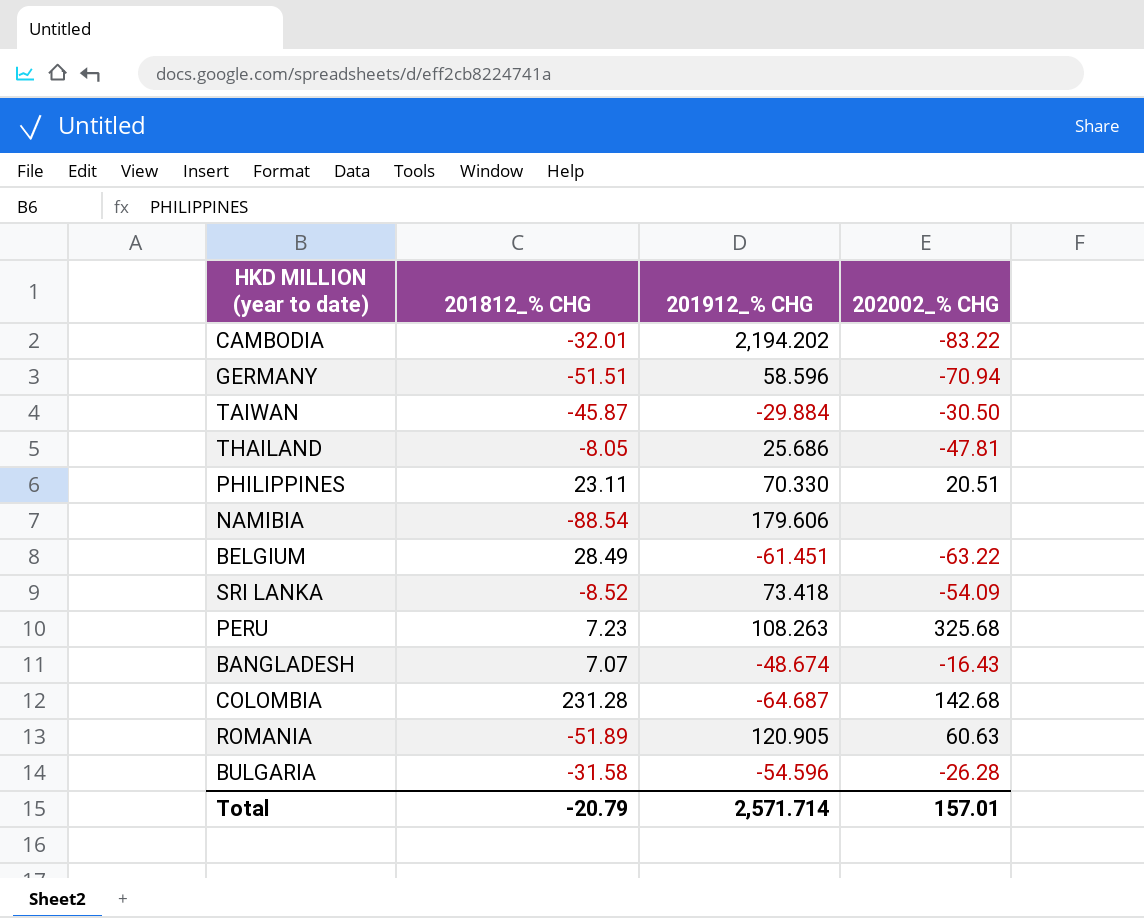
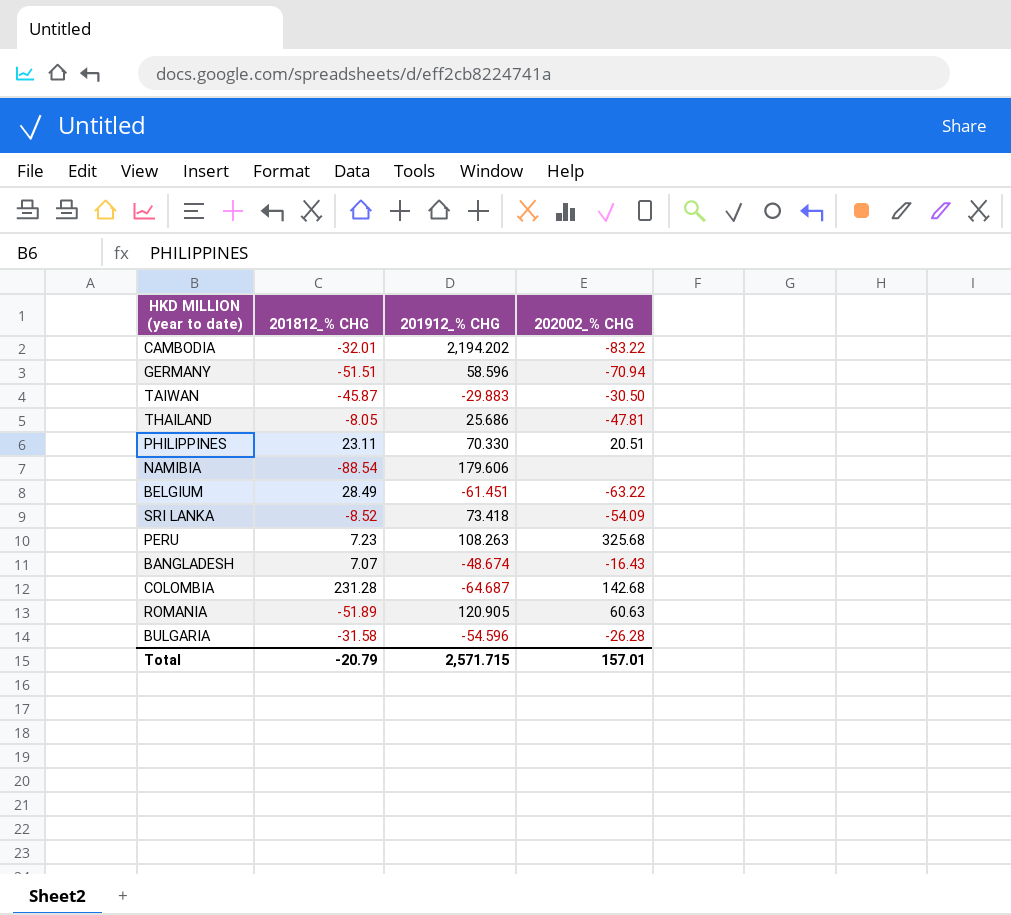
TAIWAN | 201912_% CHG: -29.884 -> -29.883
Total | 201912_% CHG: 2,571.714 -> 2,571.715

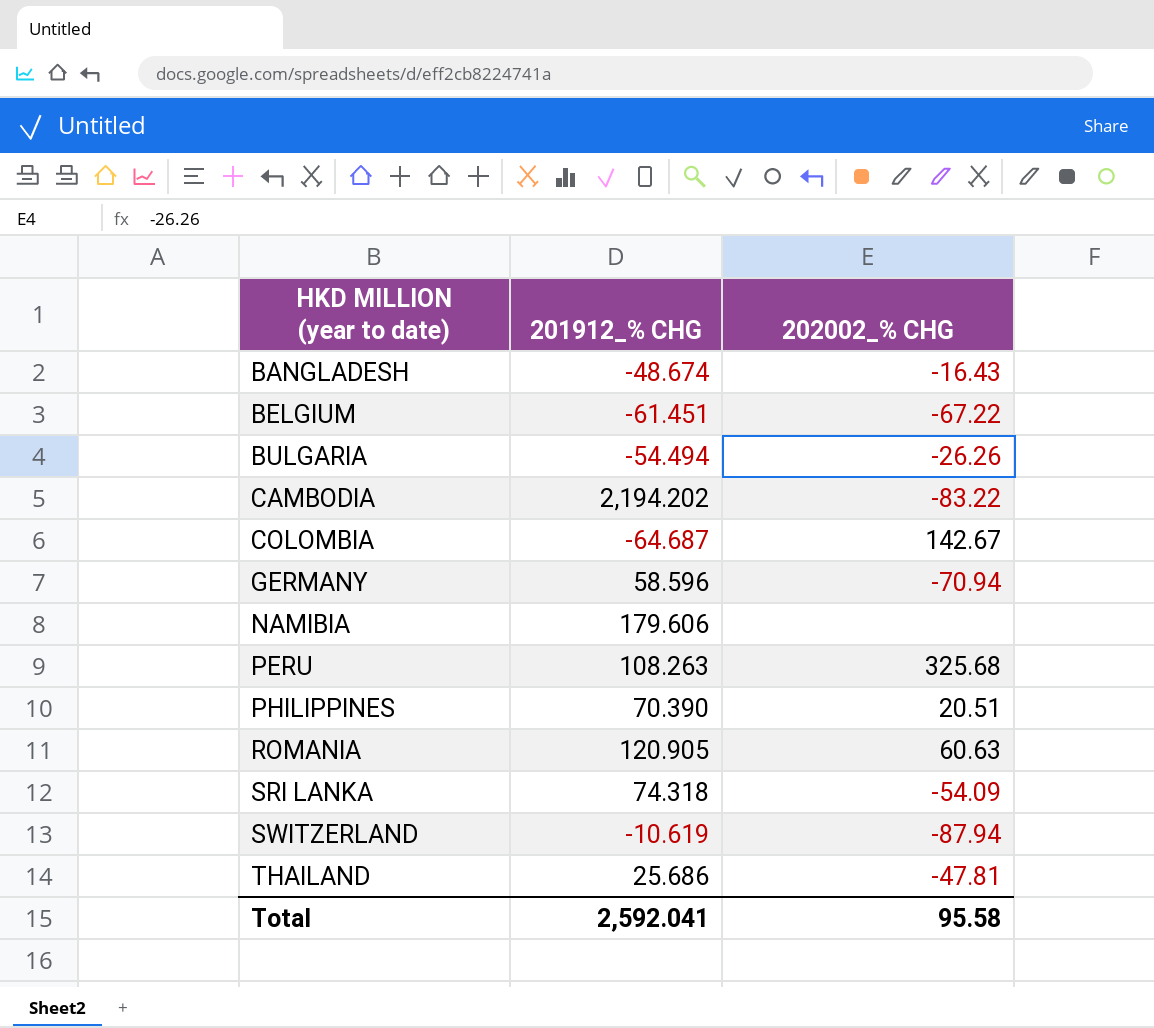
row order: none -> HKD MILLION (year to date) ascending
column 201812_% CHG | position: 2 -> none
row TAIWAN: -45.87 | -29.883 | -30.50 -> none
BELGIUM | 202002_% CHG: -63.22 -> -67.22
BULGARIA | 201912_% CHG: -54.596 -> -54.494
BULGARIA | 202002_% CHG: -26.28 -> -26.26
COLOMBIA | 202002_% CHG: 142.68 -> 142.67
PHILIPPINES | 201912_% CHG: 70.330 -> 70.390
SRI LANKA | 201912_% CHG: 73.418 -> 74.318
row SWITZERLAND: none -> -10.619 | -87.94
Total | 201912_% CHG: 2,571.715 -> 2,592.041
Total | 202002_% CHG: 157.01 -> 95.58

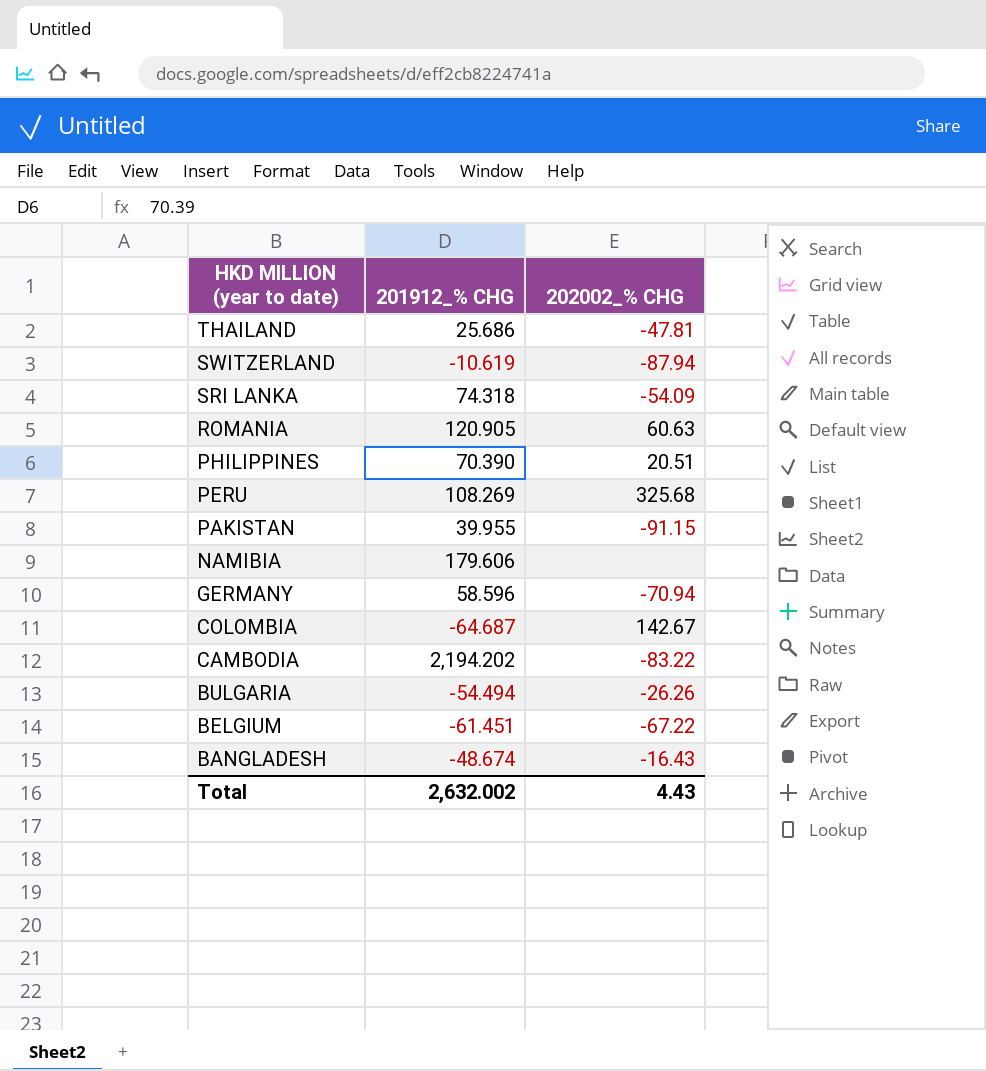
row order: HKD MILLION (year to date) ascending -> HKD MILLION (year to date) descending
PERU | 201912_% CHG: 108.263 -> 108.269
row PAKISTAN: none -> 39.955 | -91.15
Total | 201912_% CHG: 2,592.041 -> 2,632.002
Total | 202002_% CHG: 95.58 -> 4.43

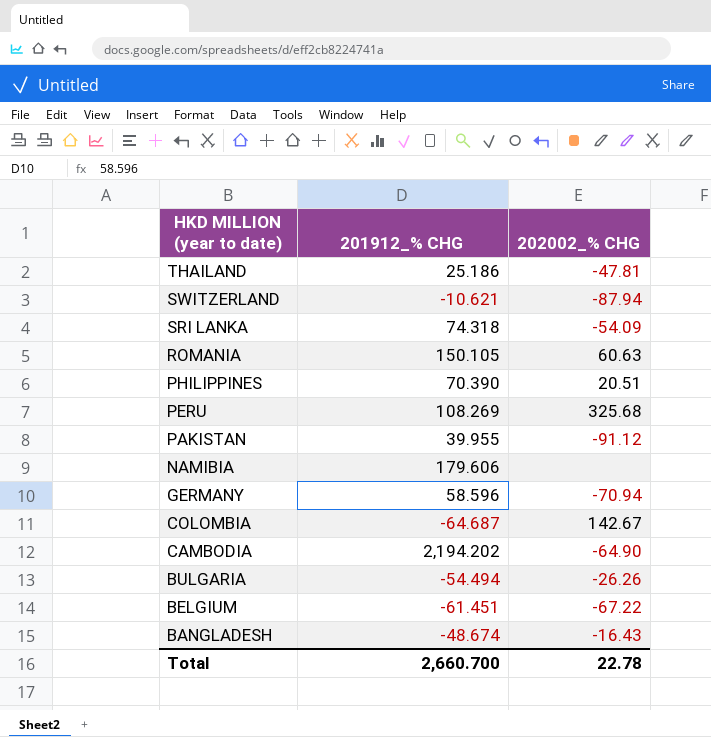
THAILAND | 201912_% CHG: 25.686 -> 25.186
SWITZERLAND | 201912_% CHG: -10.619 -> -10.621
ROMANIA | 201912_% CHG: 120.905 -> 150.105
PAKISTAN | 202002_% CHG: -91.15 -> -91.12
CAMBODIA | 202002_% CHG: -83.22 -> -64.90
Total | 201912_% CHG: 2,632.002 -> 2,660.700
Total | 202002_% CHG: 4.43 -> 22.78

